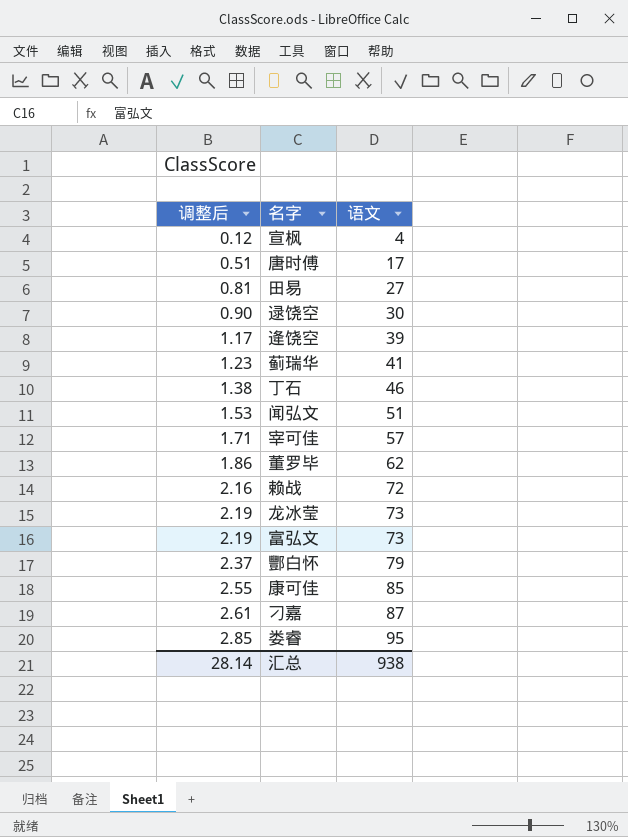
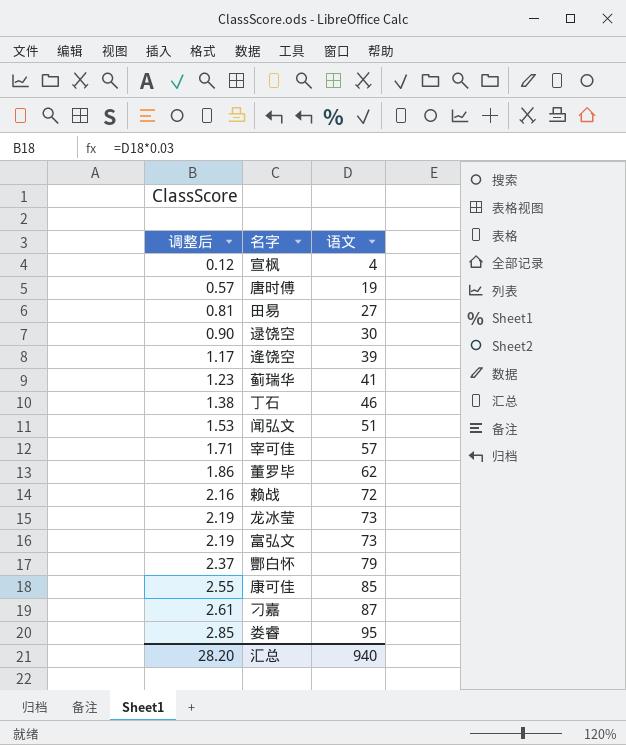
唐时傅 | 调整后: 0.51 -> 0.57
唐时傅 | 语文: 17 -> 19
汇总 | 调整后: 28.14 -> 28.20
汇总 | 语文: 938 -> 940

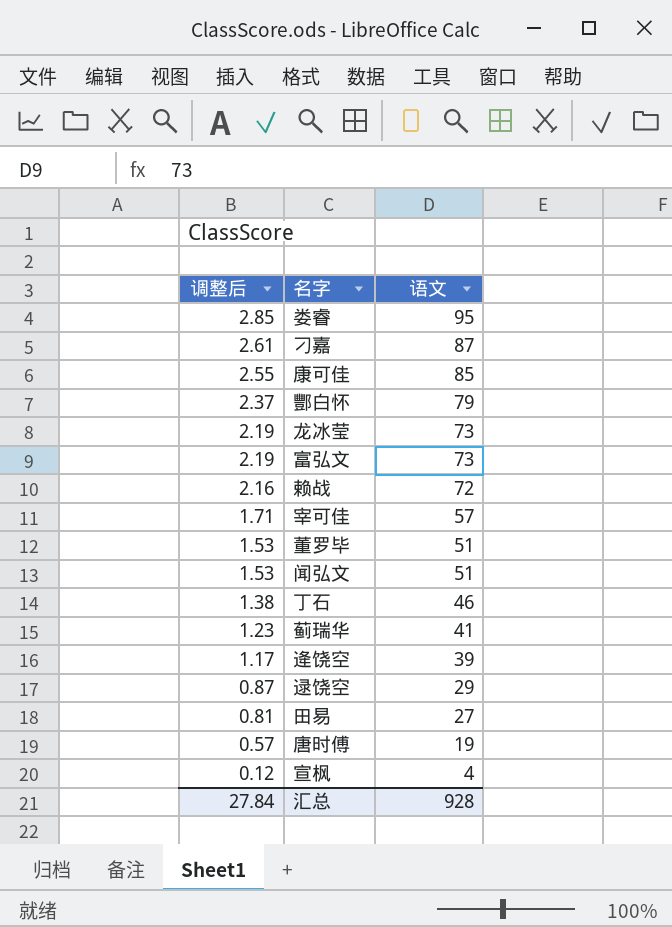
row order: 调整后 ascending -> 调整后 descending
董罗毕 | 调整后: 1.86 -> 1.53
董罗毕 | 语文: 62 -> 51
逯饶空 | 调整后: 0.90 -> 0.87
逯饶空 | 语文: 30 -> 29
汇总 | 调整后: 28.20 -> 27.84
汇总 | 语文: 940 -> 928

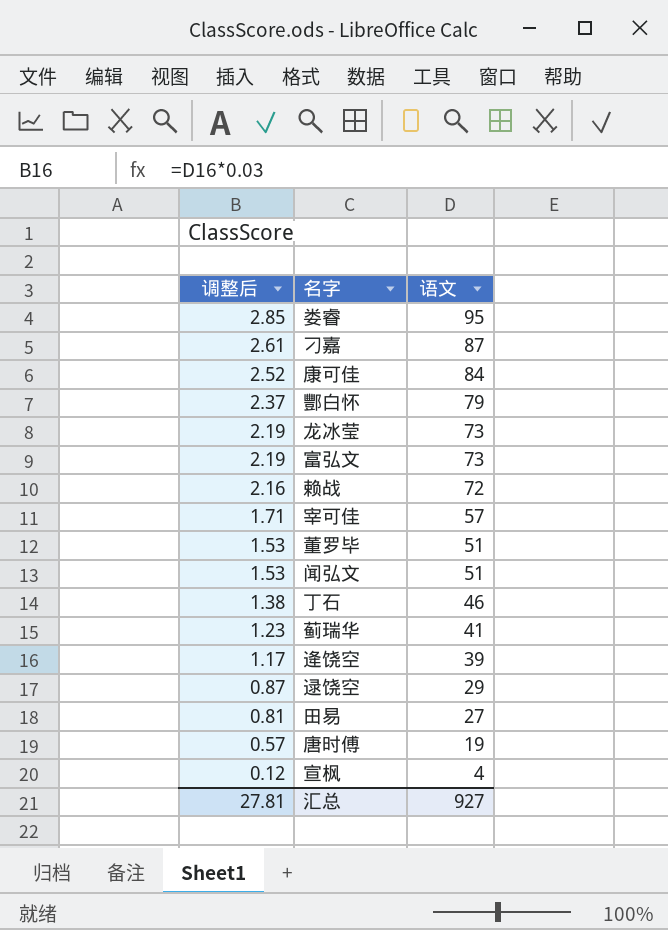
康可佳 | 调整后: 2.55 -> 2.52
康可佳 | 语文: 85 -> 84
汇总 | 调整后: 27.84 -> 27.81
汇总 | 语文: 928 -> 927

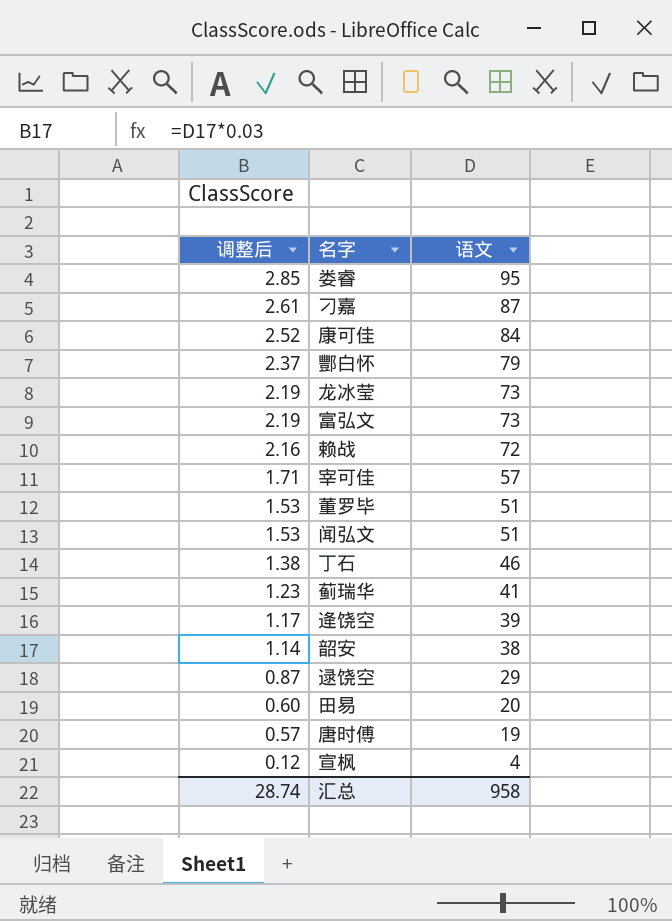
row 韶安: none -> 1.14 | 38
田易 | 调整后: 0.81 -> 0.60
田易 | 语文: 27 -> 20
汇总 | 调整后: 27.81 -> 28.74
汇总 | 语文: 927 -> 958

